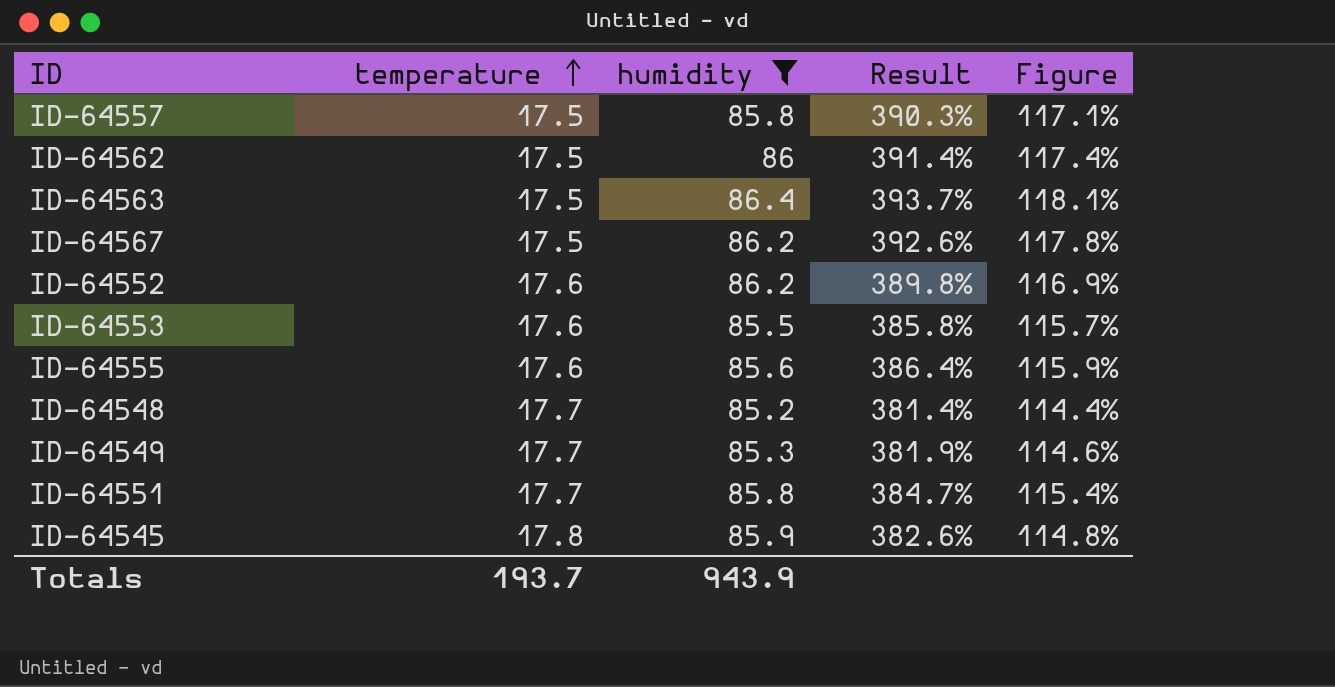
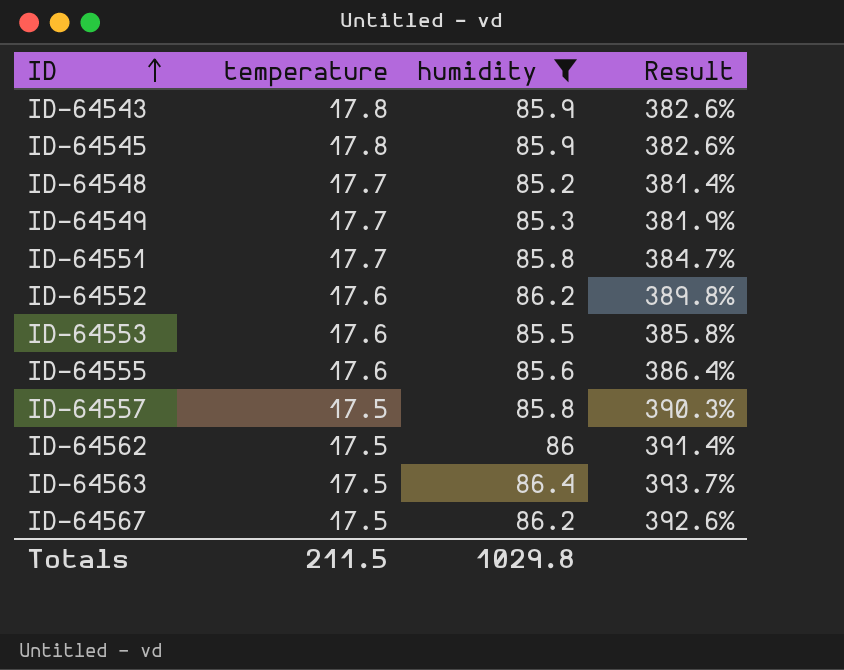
row order: temperature ascending -> ID ascending
column Figure | formula: [Result] * 0.3 -> none
row ID-64543: none -> 17.8 | 85.9 | 382.6%
Totals | temperature: 193.7 -> 211.5
Totals | humidity: 943.9 -> 1029.8

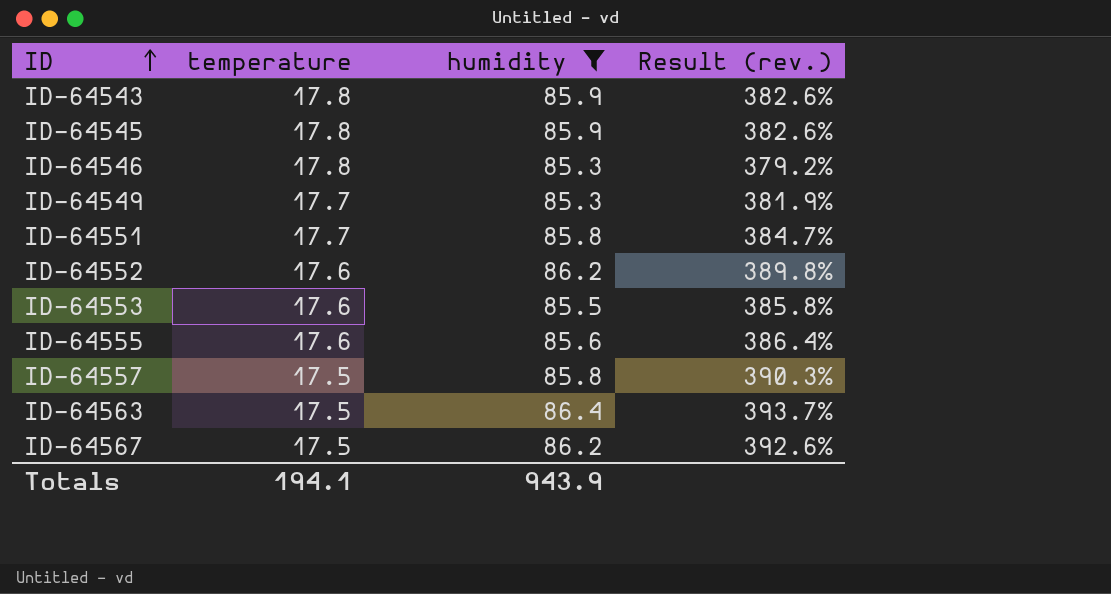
column name: Result -> Result (rev.)
row ID-64548: 17.7 | 85.2 | 381.4% -> none
row ID-64562: 17.5 | 86 | 391.4% -> none
row ID-64546: none -> 17.8 | 85.3 | 379.2%
Totals | temperature: 211.5 -> 194.1
Totals | humidity: 1029.8 -> 943.9

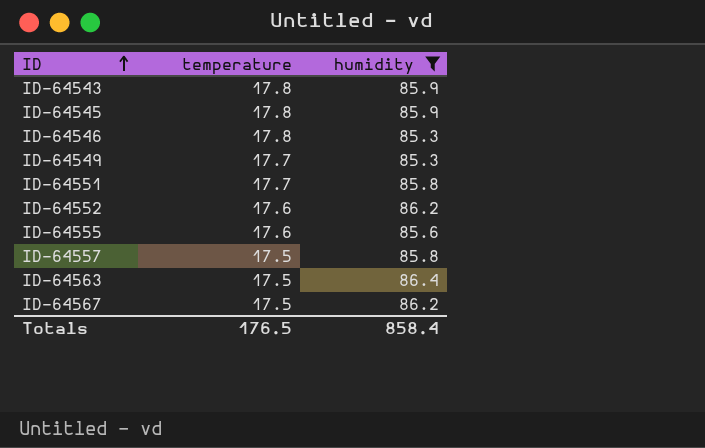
column Result (rev.) | formula: ([humidity] - [temperature]) / [temperature] -> none
row ID-64553: 17.6 | 85.5 | 385.8% -> none
Totals | temperature: 194.1 -> 176.5
Totals | humidity: 943.9 -> 858.4

